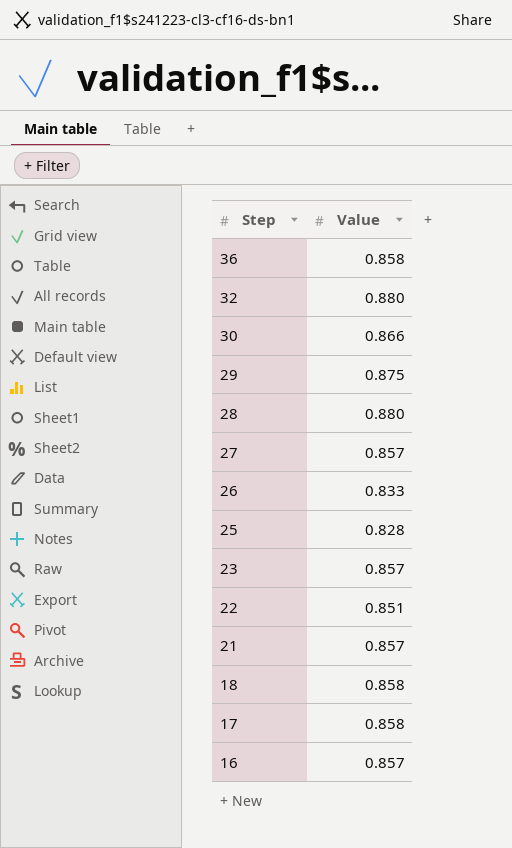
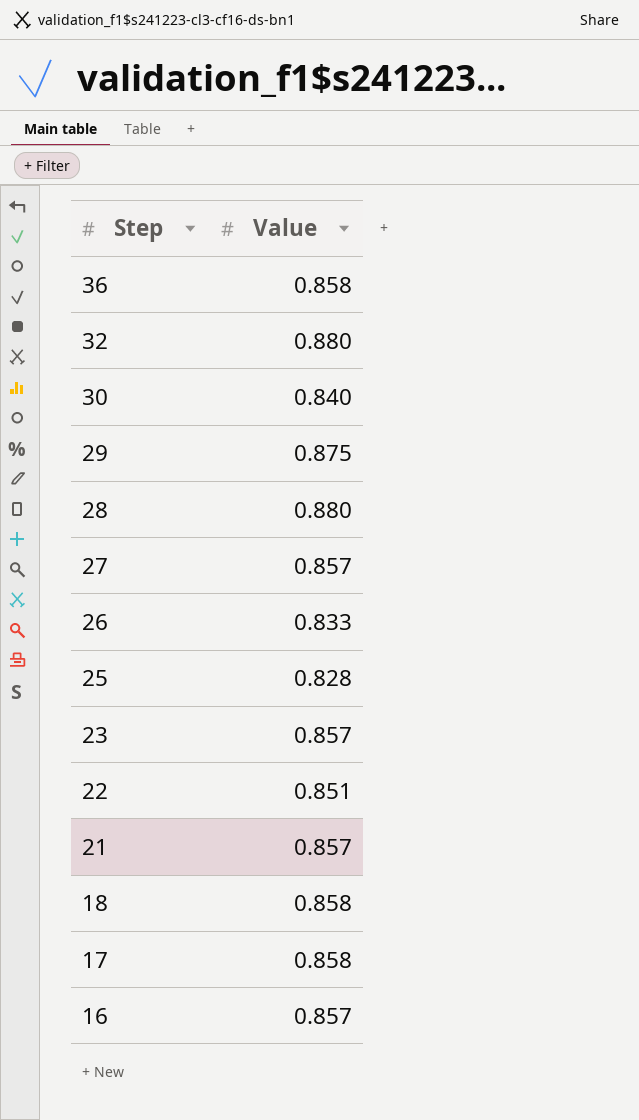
30 | Value: 0.866 -> 0.840

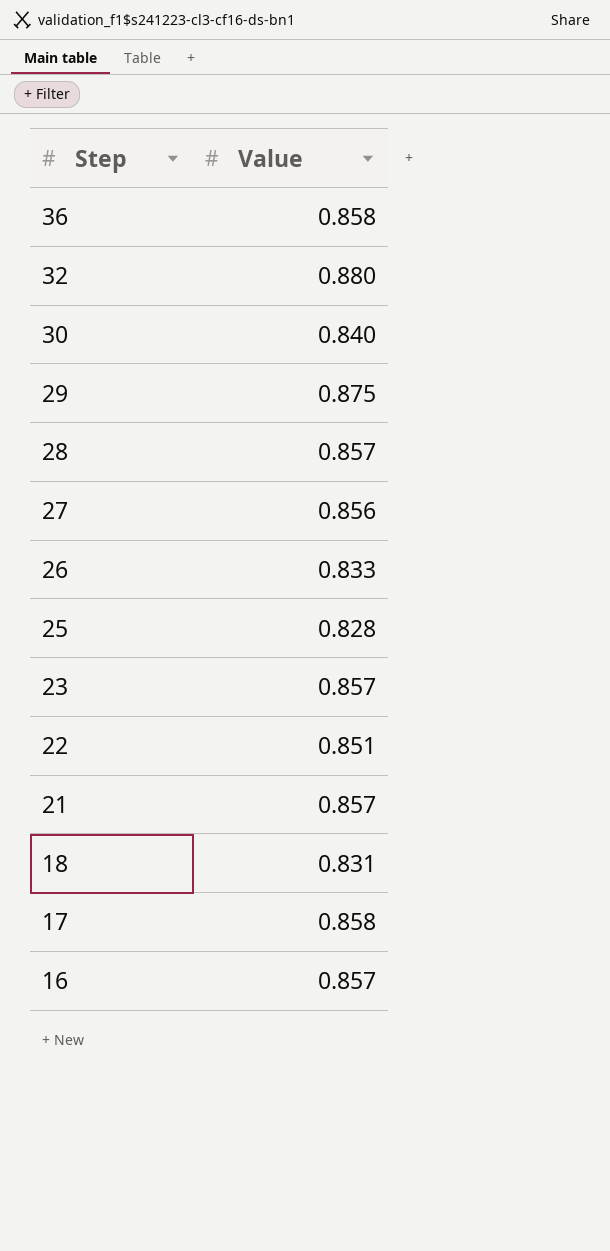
28 | Value: 0.880 -> 0.857
27 | Value: 0.857 -> 0.856
18 | Value: 0.858 -> 0.831

